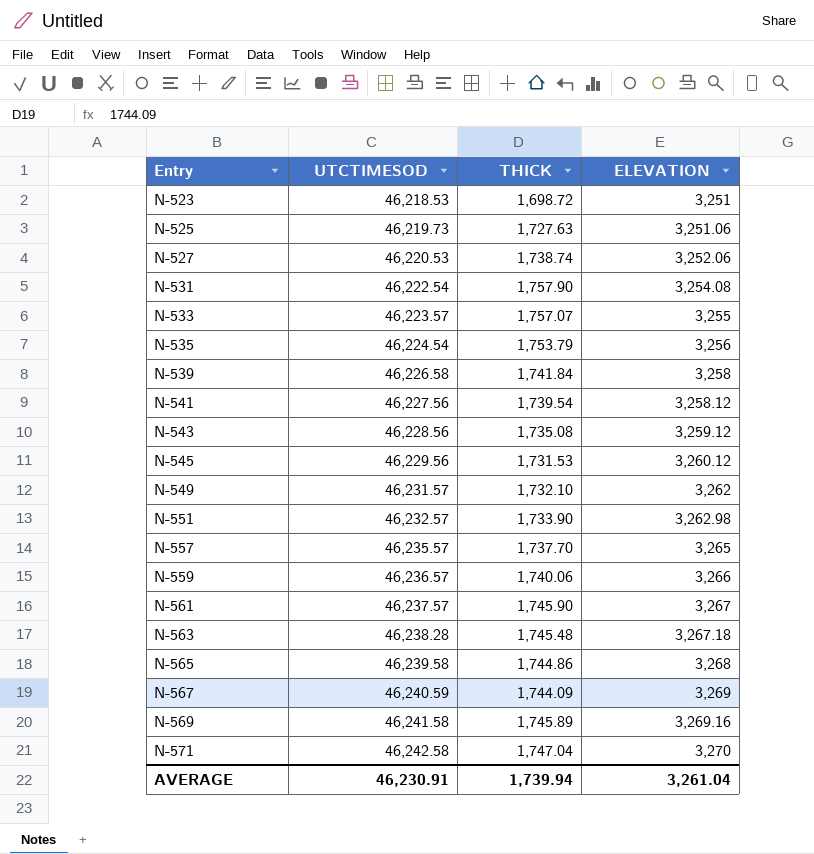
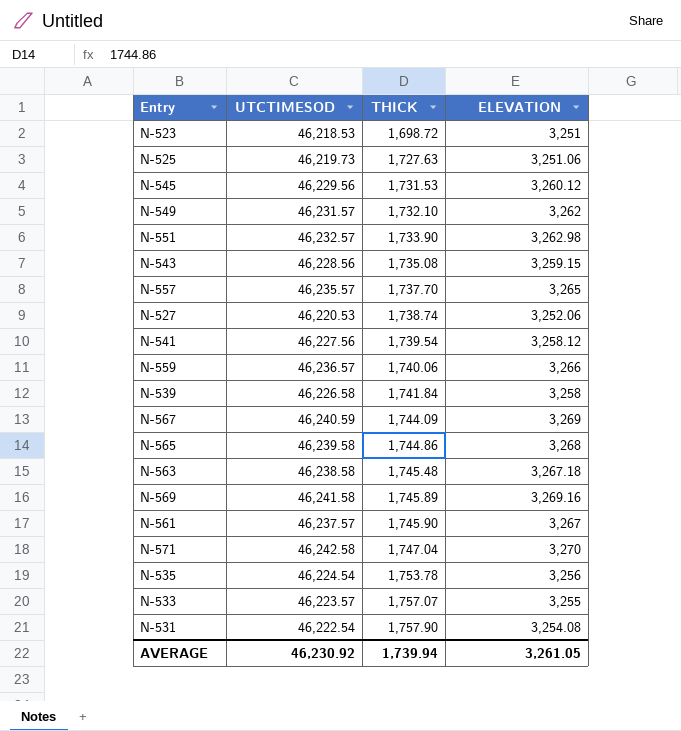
row order: Entry ascending -> THICK ascending
N-543 | ELEVATION: 3,259.12 -> 3,259.15
N-563 | UTCTIMESOD: 46,238.28 -> 46,238.58
N-535 | THICK: 1,753.79 -> 1,753.78
AVERAGE | UTCTIMESOD: 46,230.91 -> 46,230.92
AVERAGE | ELEVATION: 3,261.04 -> 3,261.05

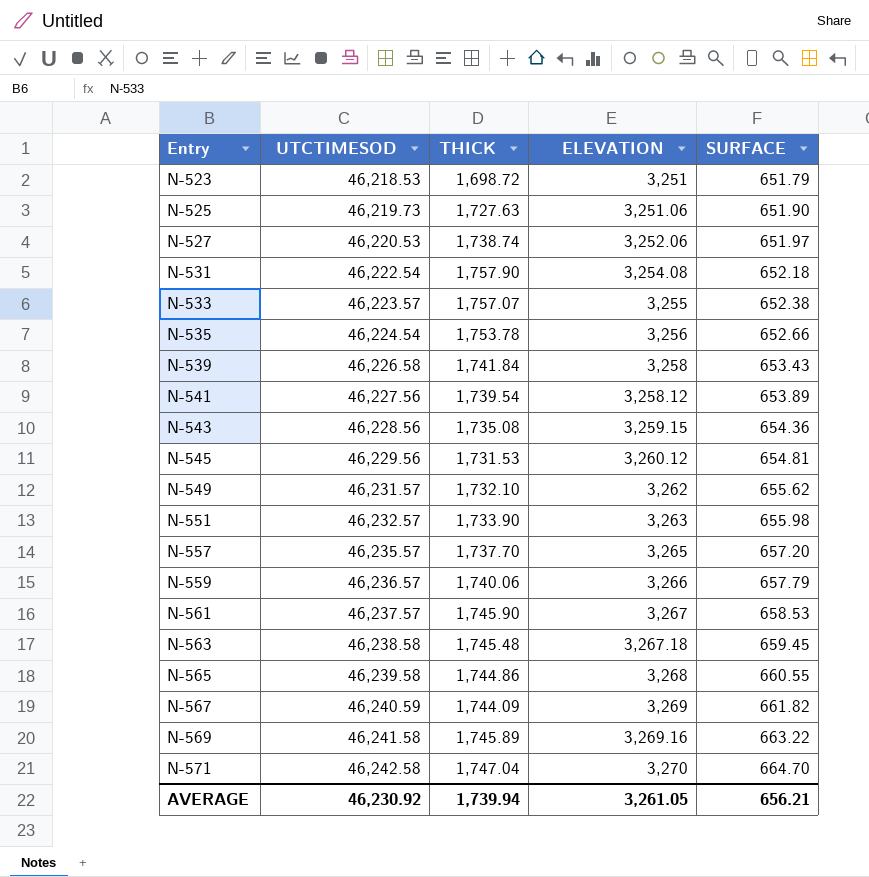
row order: THICK ascending -> Entry ascending
column SURFACE | position: none -> 5
N-551 | ELEVATION: 3,262.98 -> 3,263

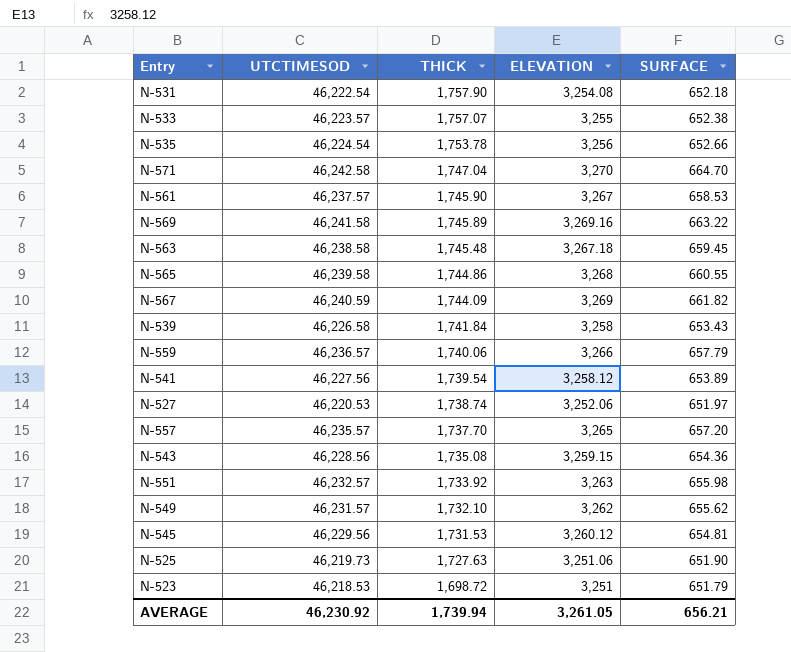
row order: Entry ascending -> THICK descending
N-551 | THICK: 1,733.90 -> 1,733.92

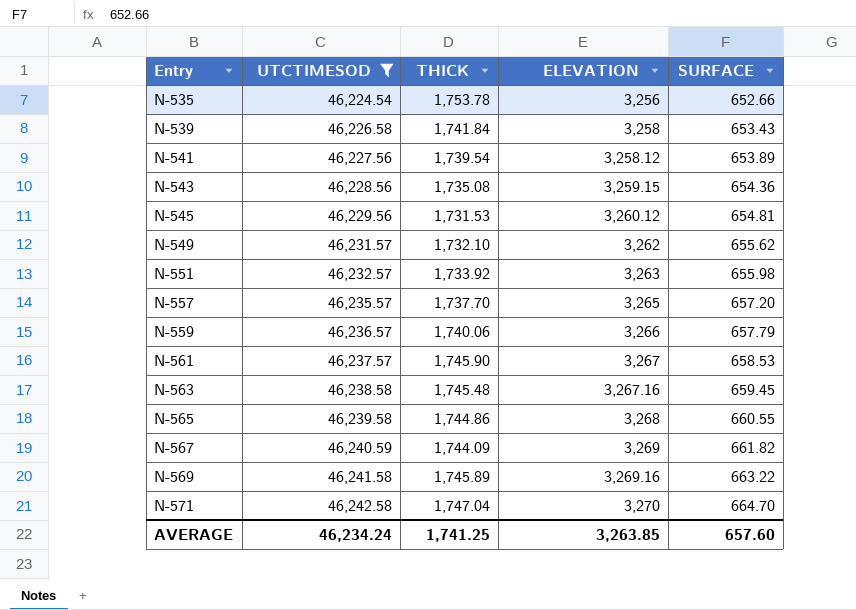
filter: none -> UTCTIMESOD >= 46,224.54
row order: THICK descending -> Entry ascending
N-563 | ELEVATION: 3,267.18 -> 3,267.16
AVERAGE | UTCTIMESOD: 46,230.92 -> 46,234.24
AVERAGE | THICK: 1,739.94 -> 1,741.25
AVERAGE | ELEVATION: 3,261.05 -> 3,263.85
AVERAGE | SURFACE: 656.21 -> 657.60

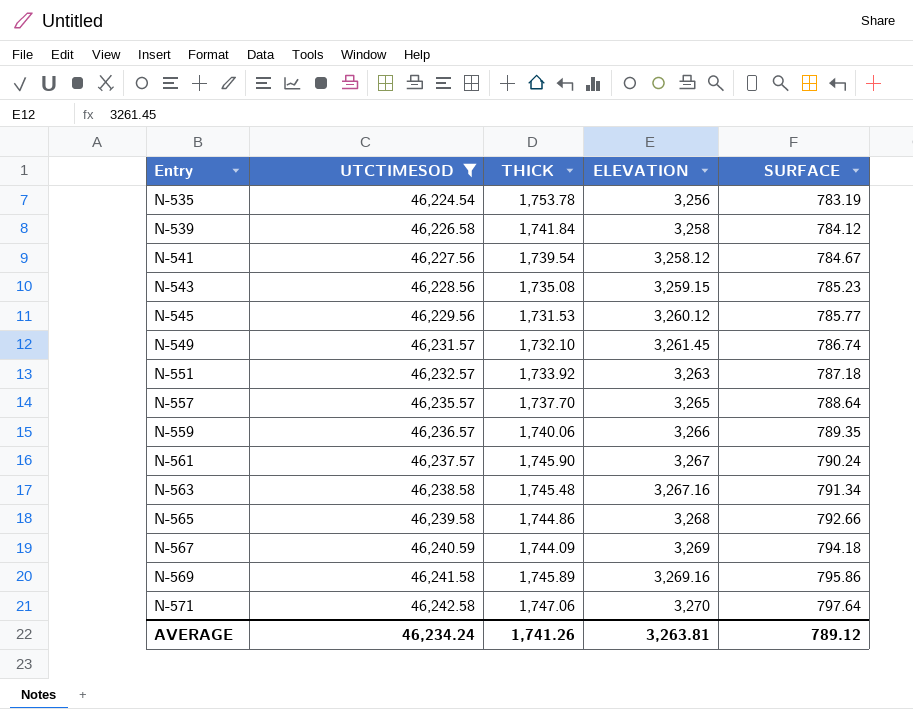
N-535 | SURFACE: 652.66 -> 783.19
N-539 | SURFACE: 653.43 -> 784.12
N-541 | SURFACE: 653.89 -> 784.67
N-543 | SURFACE: 654.36 -> 785.23
N-545 | SURFACE: 654.81 -> 785.77
N-549 | ELEVATION: 3,262 -> 3,261.45
N-549 | SURFACE: 655.62 -> 786.74
N-551 | SURFACE: 655.98 -> 787.18
N-557 | SURFACE: 657.20 -> 788.64
N-559 | SURFACE: 657.79 -> 789.35
N-561 | SURFACE: 658.53 -> 790.24
N-563 | SURFACE: 659.45 -> 791.34
N-565 | SURFACE: 660.55 -> 792.66
N-567 | SURFACE: 661.82 -> 794.18
N-569 | SURFACE: 663.22 -> 795.86
N-571 | THICK: 1,747.04 -> 1,747.06
N-571 | SURFACE: 664.70 -> 797.64
AVERAGE | THICK: 1,741.25 -> 1,741.26
AVERAGE | ELEVATION: 3,263.85 -> 3,263.81
AVERAGE | SURFACE: 657.60 -> 789.12

